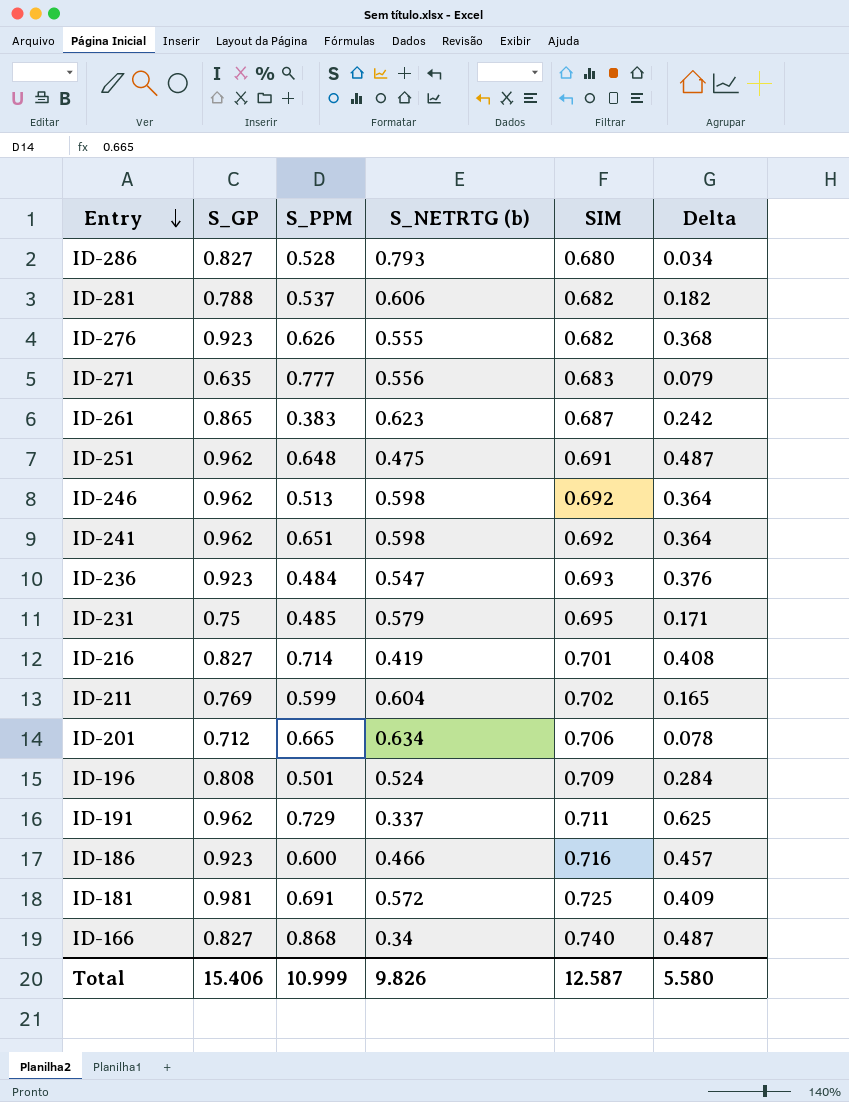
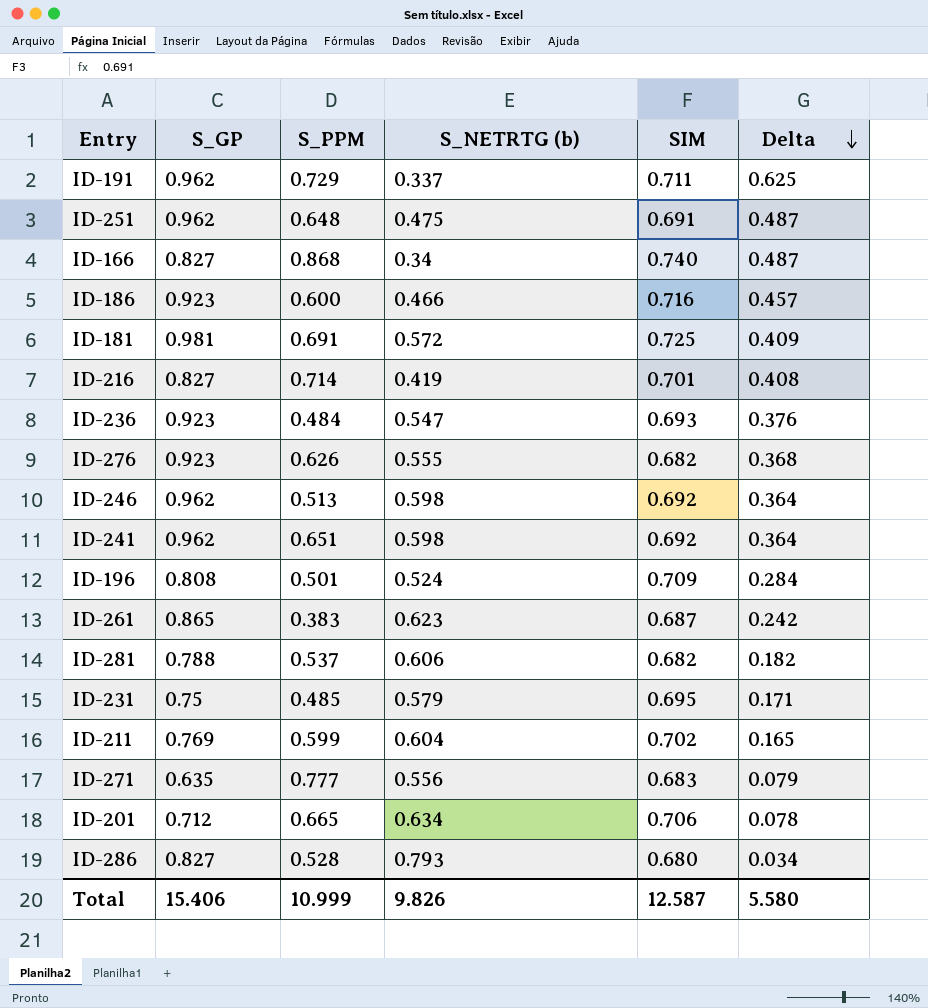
row order: Entry descending -> Delta descending

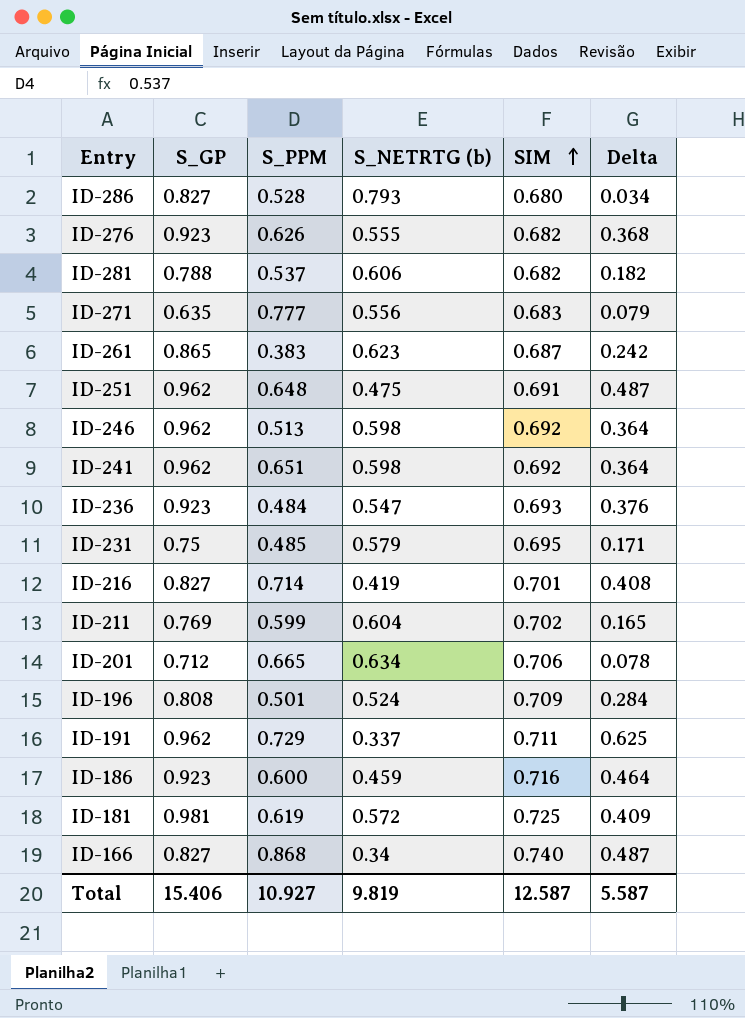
row order: Delta descending -> SIM ascending
ID-186 | S_NETRTG (b): 0.466 -> 0.459
ID-186 | Delta: 0.457 -> 0.464
ID-181 | S_PPM: 0.691 -> 0.619
Total | S_PPM: 10.999 -> 10.927
Total | S_NETRTG (b): 9.826 -> 9.819
Total | Delta: 5.580 -> 5.587

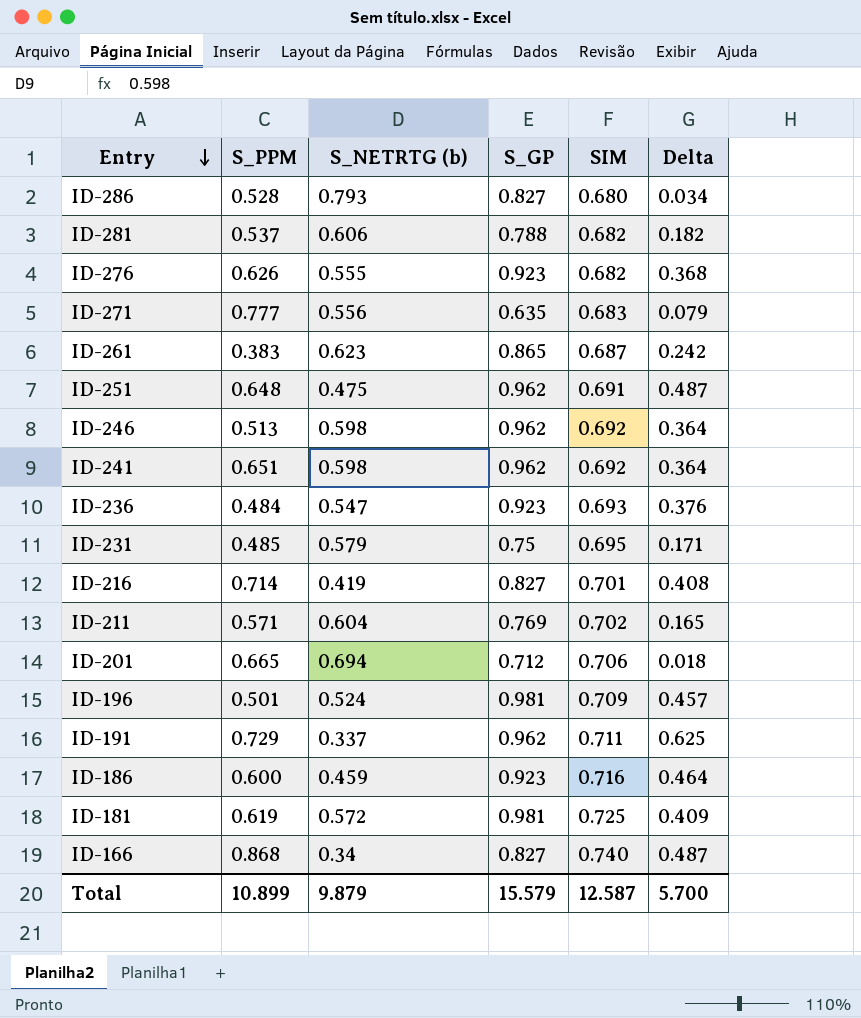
row order: SIM ascending -> Entry descending
column S_GP | position: 2 -> 4
ID-211 | S_PPM: 0.599 -> 0.571
ID-201 | S_NETRTG (b): 0.634 -> 0.694
ID-201 | Delta: 0.078 -> 0.018
ID-196 | S_GP: 0.808 -> 0.981
ID-196 | Delta: 0.284 -> 0.457
Total | S_PPM: 10.927 -> 10.899
Total | S_NETRTG (b): 9.819 -> 9.879
Total | S_GP: 15.406 -> 15.579
Total | Delta: 5.587 -> 5.700

